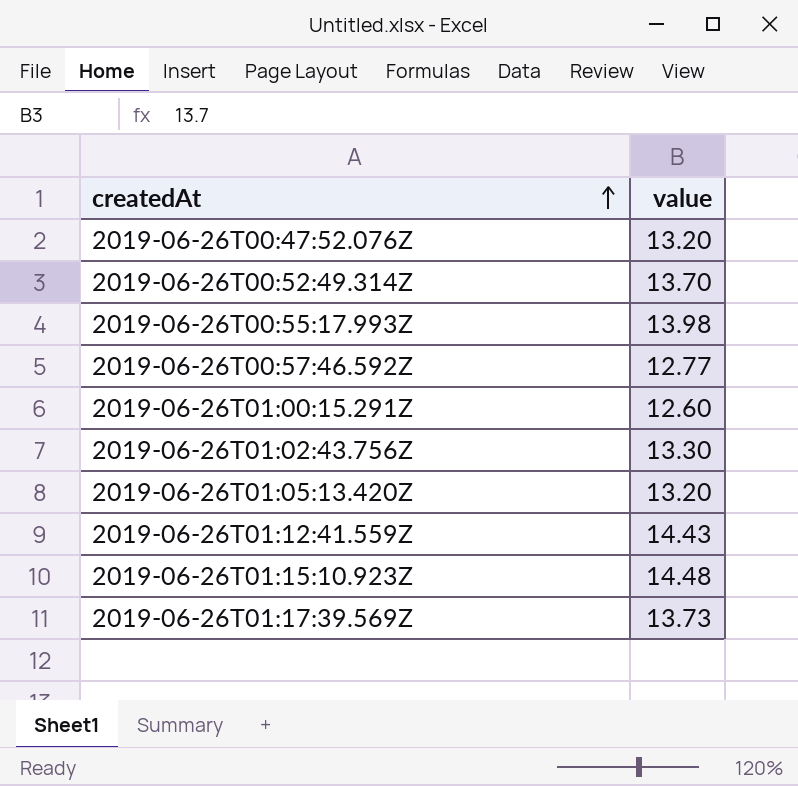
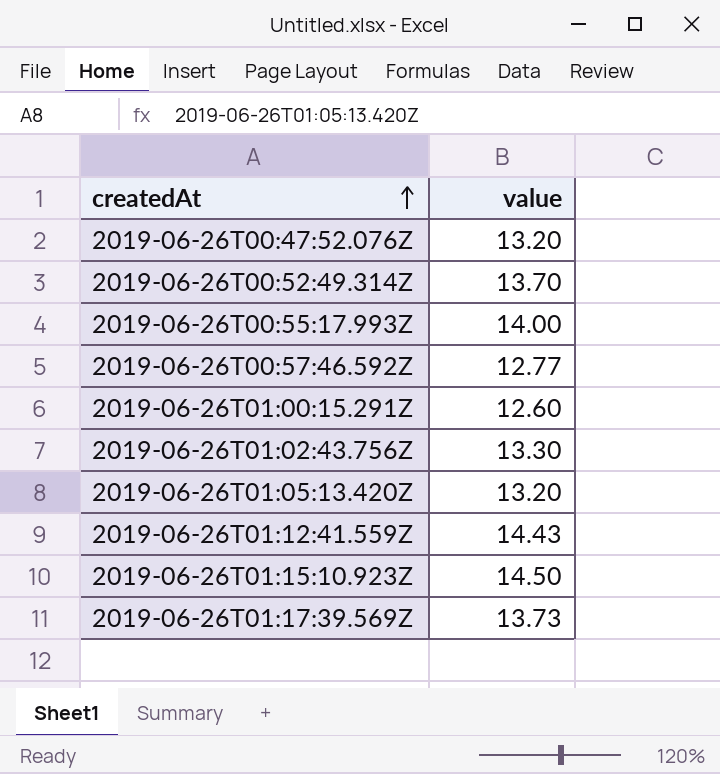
2019-06-26T00:55:17.993Z | value: 13.98 -> 14.00
2019-06-26T01:15:10.923Z | value: 14.48 -> 14.50

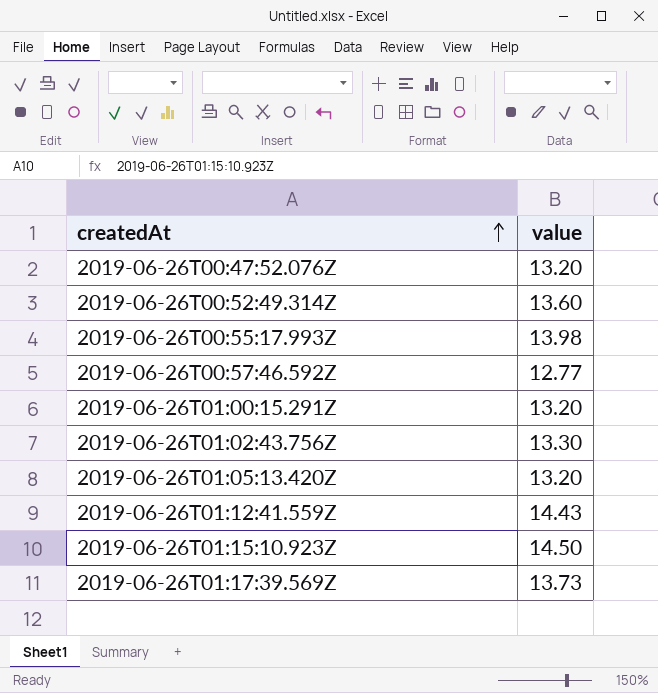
2019-06-26T00:52:49.314Z | value: 13.70 -> 13.60
2019-06-26T00:55:17.993Z | value: 14.00 -> 13.98
2019-06-26T01:00:15.291Z | value: 12.60 -> 13.20

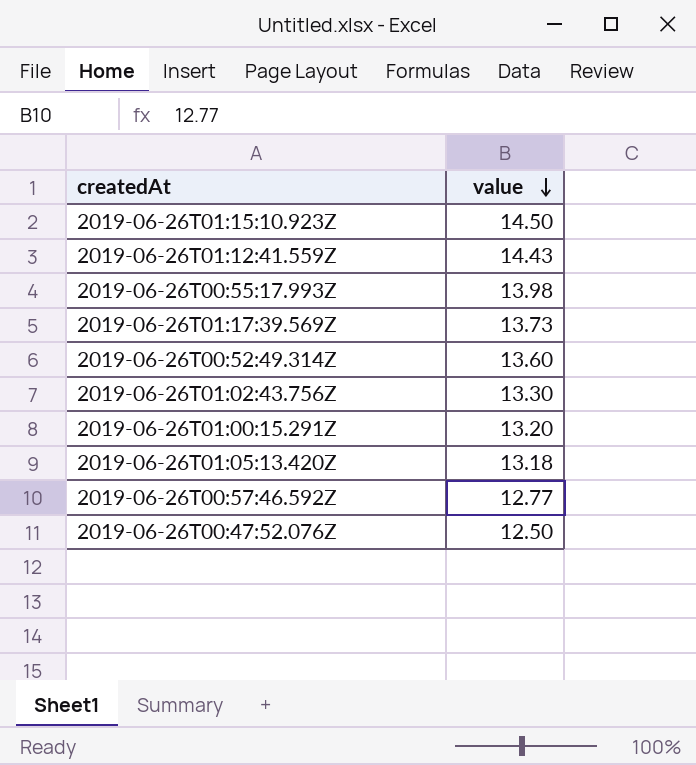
row order: createdAt ascending -> value descending
2019-06-26T01:05:13.420Z | value: 13.20 -> 13.18
2019-06-26T00:47:52.076Z | value: 13.20 -> 12.50

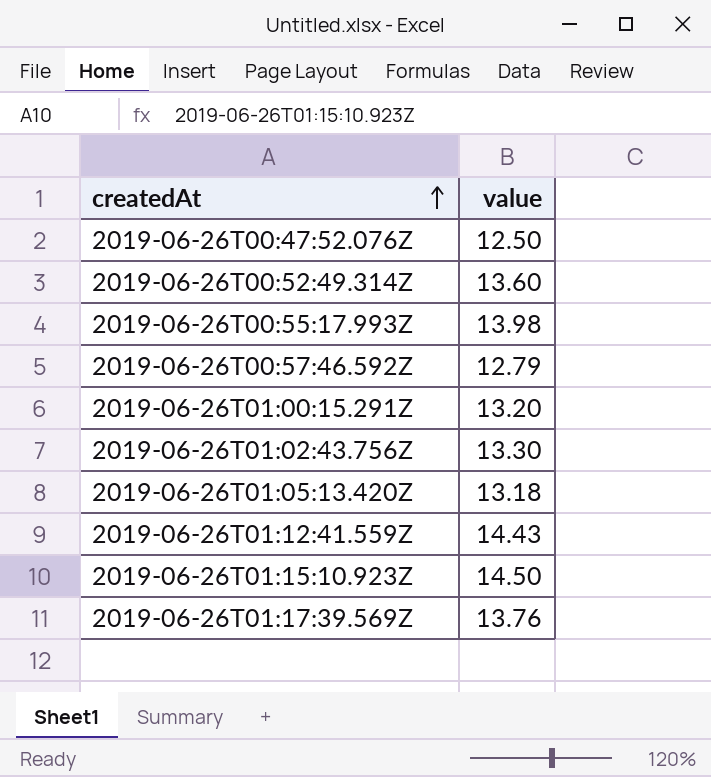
row order: value descending -> createdAt ascending
2019-06-26T00:57:46.592Z | value: 12.77 -> 12.79
2019-06-26T01:17:39.569Z | value: 13.73 -> 13.76

